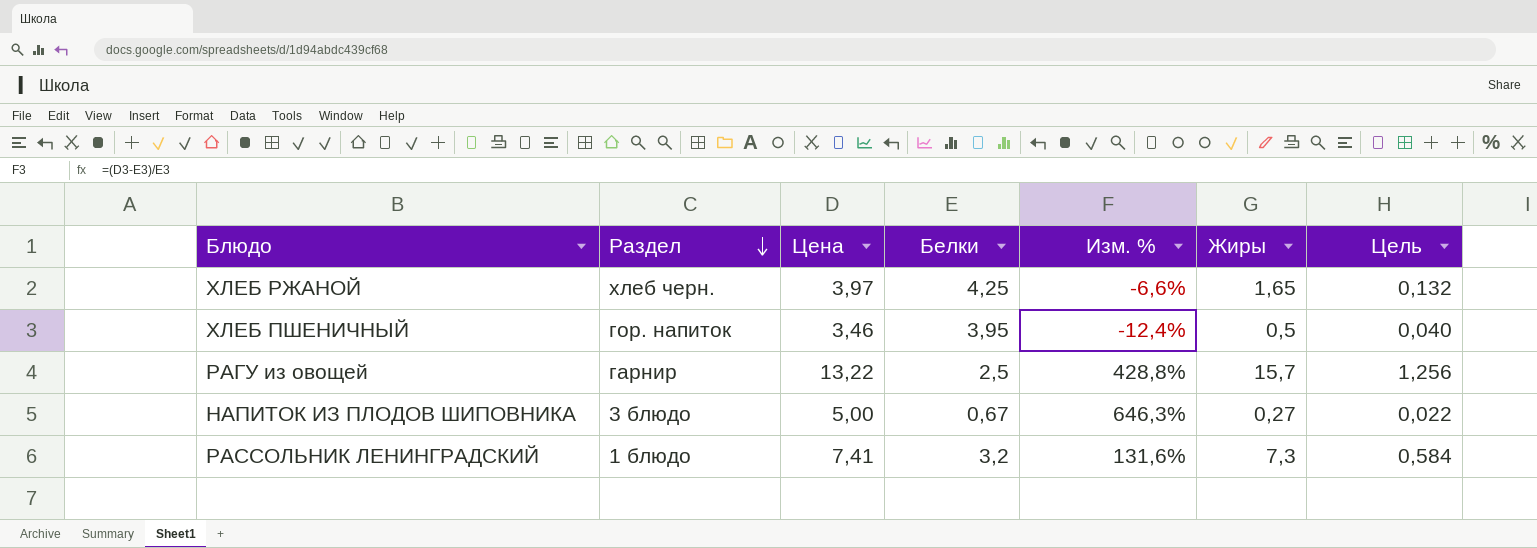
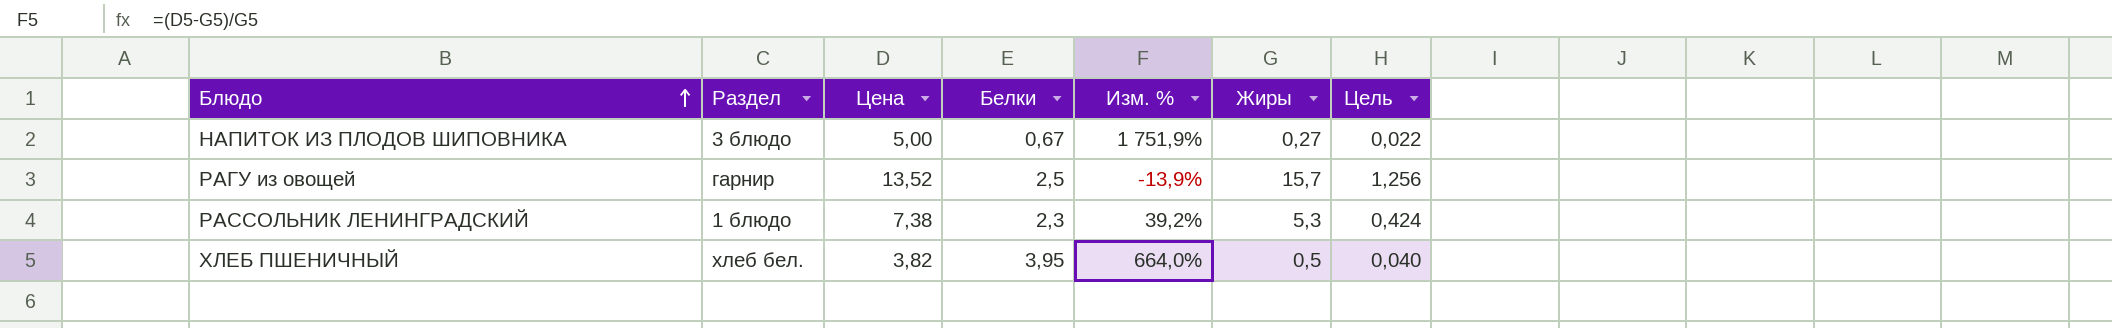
row order: Раздел descending -> Блюдо ascending
column Изм. % | formula: ([Цена] - [Белки]) / [Белки] -> ([Цена] - [Жиры]) / [Жиры]
row ХЛЕБ РЖАНОЙ: хлеб черн. | 3,97 | 4,25 | -6,6% | 1,65 | 0,132 -> none
РАГУ из овощей | Цена: 13,22 -> 13,52
РАССОЛЬНИК ЛЕНИНГРАДСКИЙ | Цена: 7,41 -> 7,38
РАССОЛЬНИК ЛЕНИНГРАДСКИЙ | Белки: 3,2 -> 2,3
РАССОЛЬНИК ЛЕНИНГРАДСКИЙ | Жиры: 7,3 -> 5,3
РАССОЛЬНИК ЛЕНИНГРАДСКИЙ | Цель: 0,584 -> 0,424
ХЛЕБ ПШЕНИЧНЫЙ | Раздел: гор. напиток -> хлеб бел.
ХЛЕБ ПШЕНИЧНЫЙ | Цена: 3,46 -> 3,82

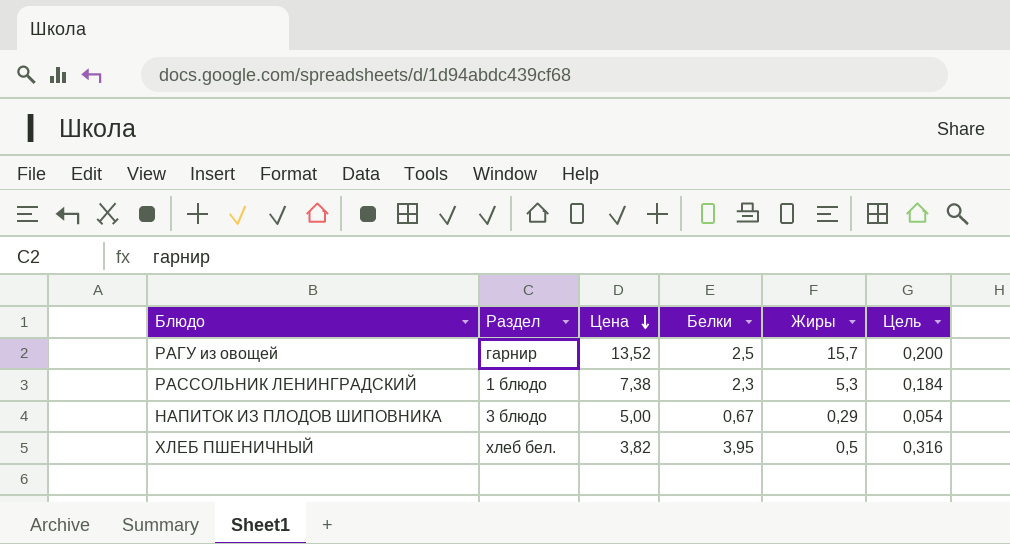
row order: Блюдо ascending -> Цена descending
column Изм. % | formula: ([Цена] - [Жиры]) / [Жиры] -> none
column Цель | formula: [Жиры] * 0,08 -> [Белки] * 0,08
НАПИТОК ИЗ ПЛОДОВ ШИПОВНИКА | Жиры: 0,27 -> 0,29

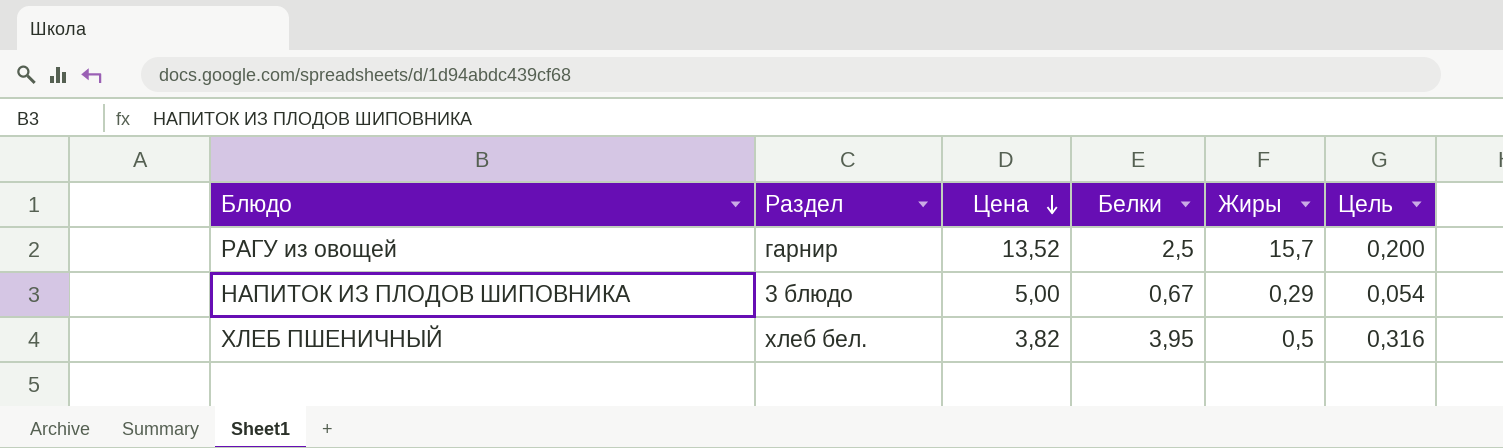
row РАССОЛЬНИК ЛЕНИНГРАДСКИЙ: 1 блюдо | 7,38 | 2,3 | 5,3 | 0,184 -> none

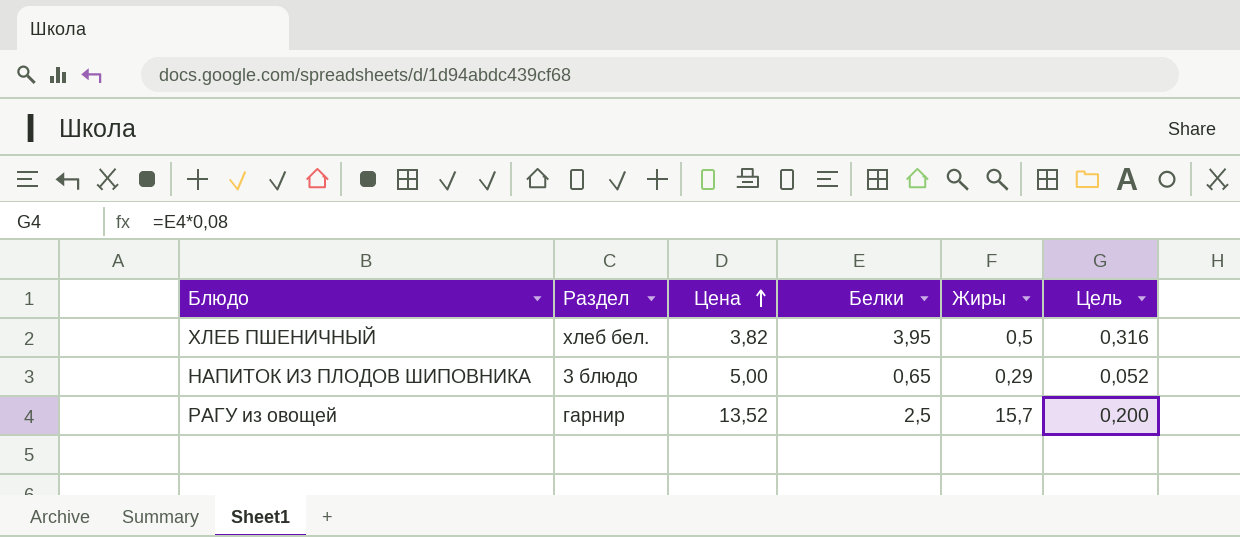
row order: Цена descending -> Цена ascending
НАПИТОК ИЗ ПЛОДОВ ШИПОВНИКА | Белки: 0,67 -> 0,65
НАПИТОК ИЗ ПЛОДОВ ШИПОВНИКА | Цель: 0,054 -> 0,052

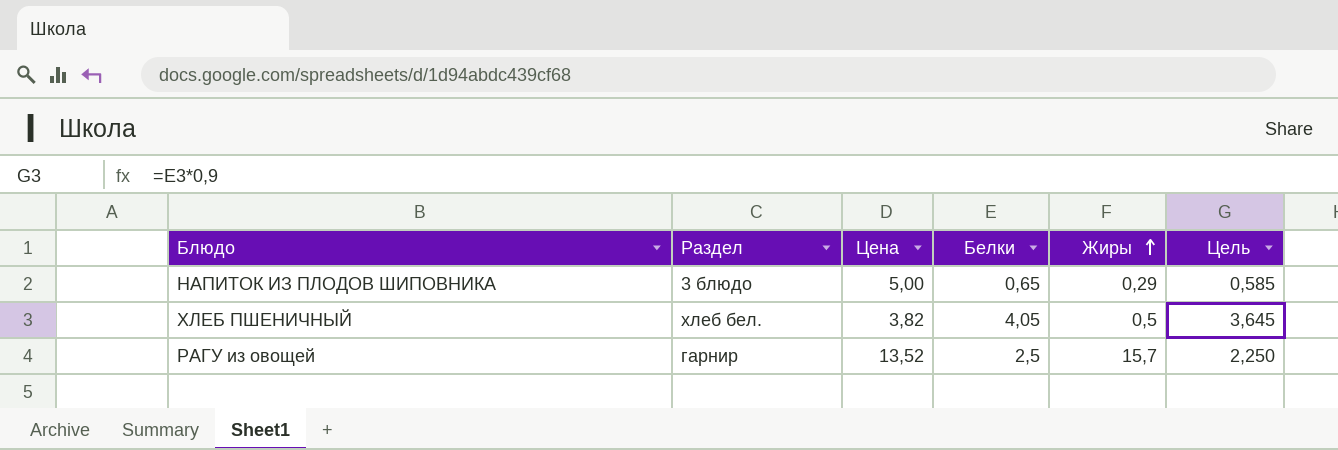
row order: Цена ascending -> Жиры ascending
column Цель | formula: [Белки] * 0,08 -> [Белки] * 0,9
ХЛЕБ ПШЕНИЧНЫЙ | Белки: 3,95 -> 4,05

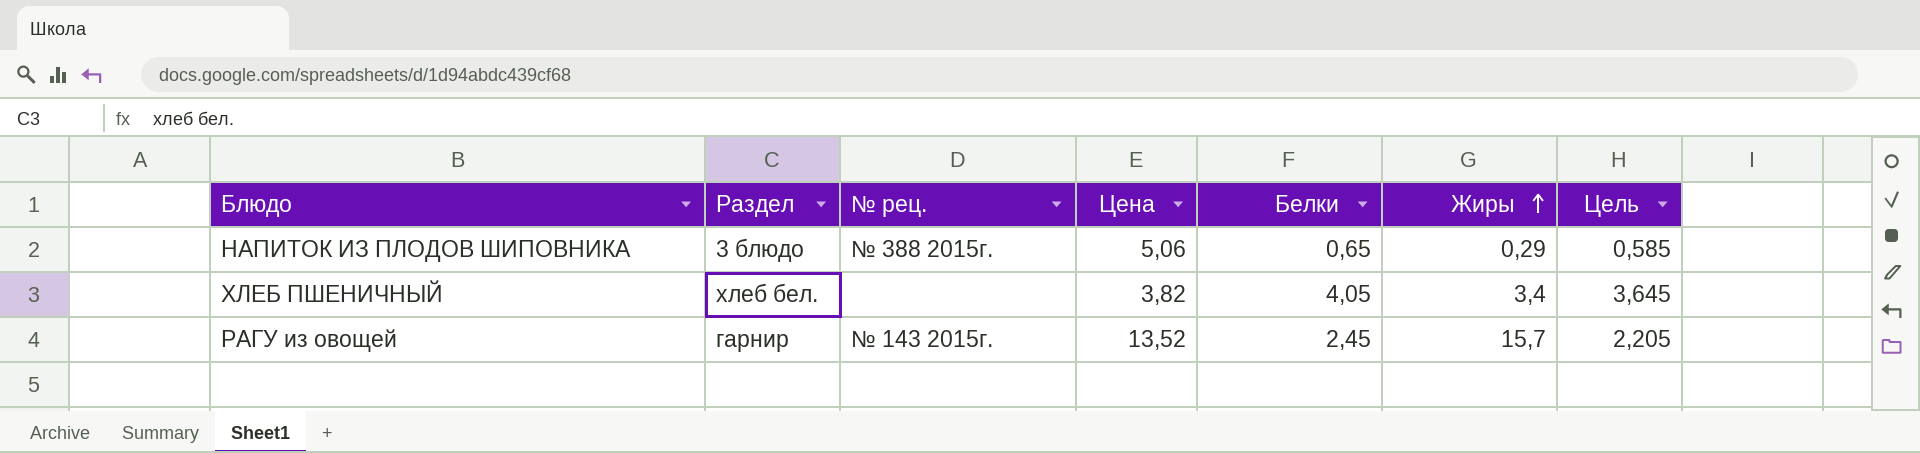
column № рец. | position: none -> 3
НАПИТОК ИЗ ПЛОДОВ ШИПОВНИКА | Цена: 5,00 -> 5,06
ХЛЕБ ПШЕНИЧНЫЙ | Жиры: 0,5 -> 3,4
РАГУ из овощей | Белки: 2,5 -> 2,45
РАГУ из овощей | Цель: 2,250 -> 2,205

